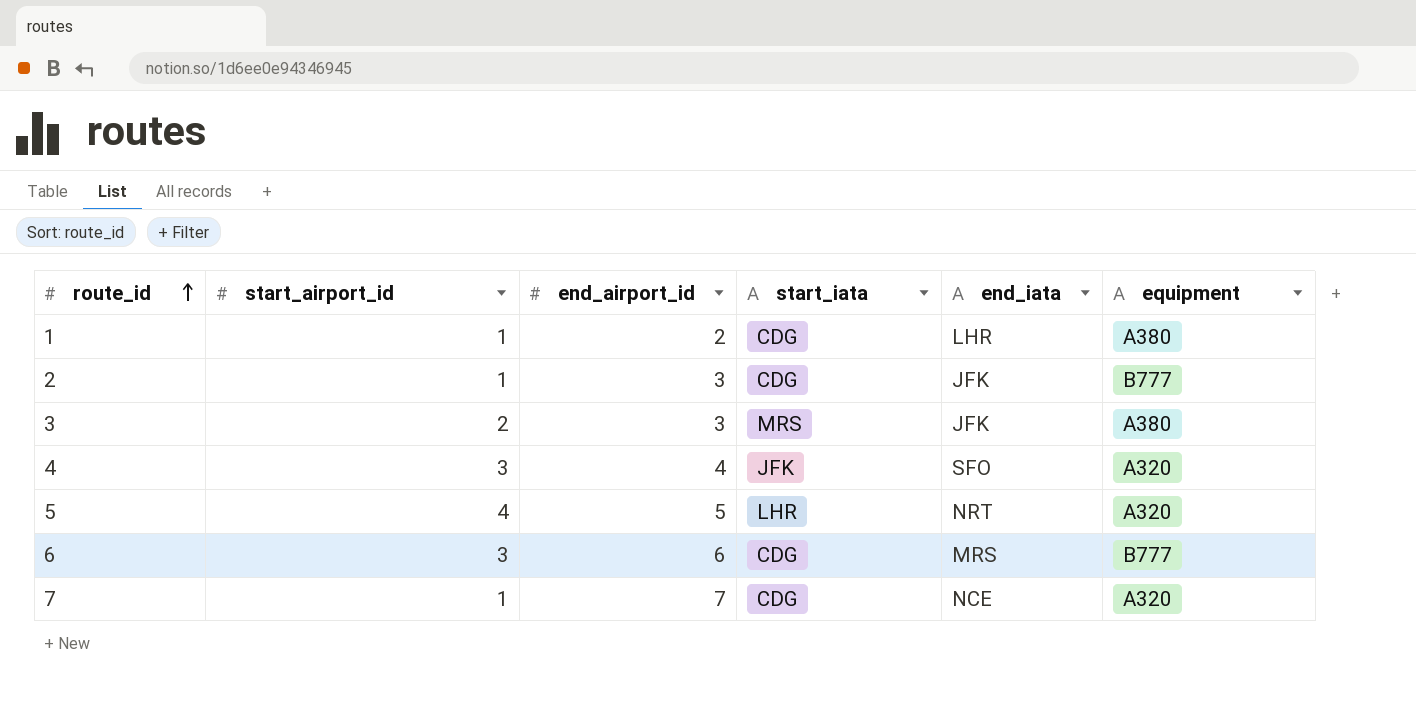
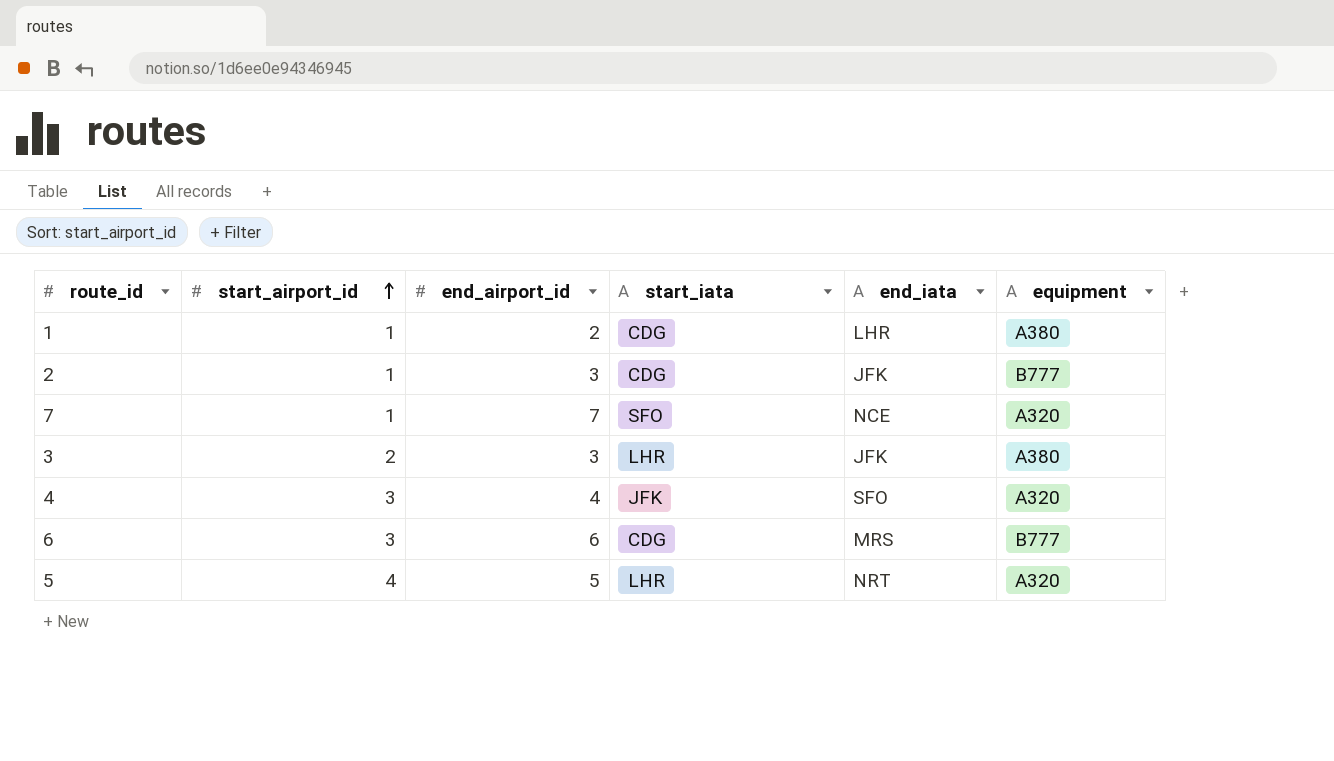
row order: route_id ascending -> start_airport_id ascending
7 | start_iata: CDG -> SFO
3 | start_iata: MRS -> LHR

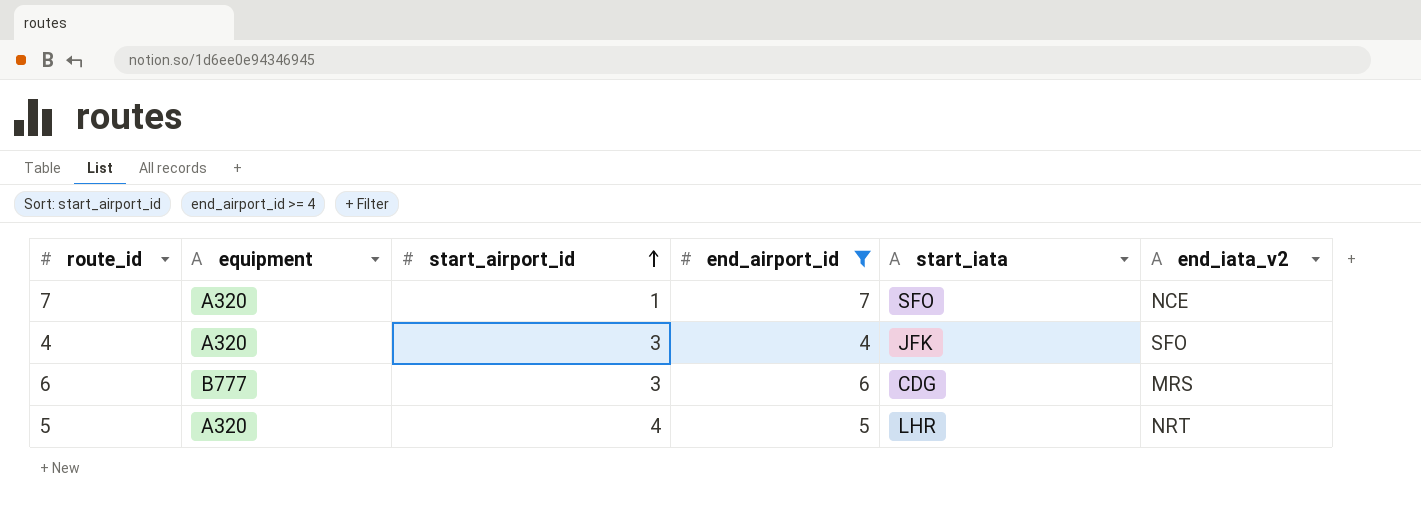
filter: none -> end_airport_id >= 4
column equipment | position: 6 -> 2
column name: end_iata -> end_iata_v2

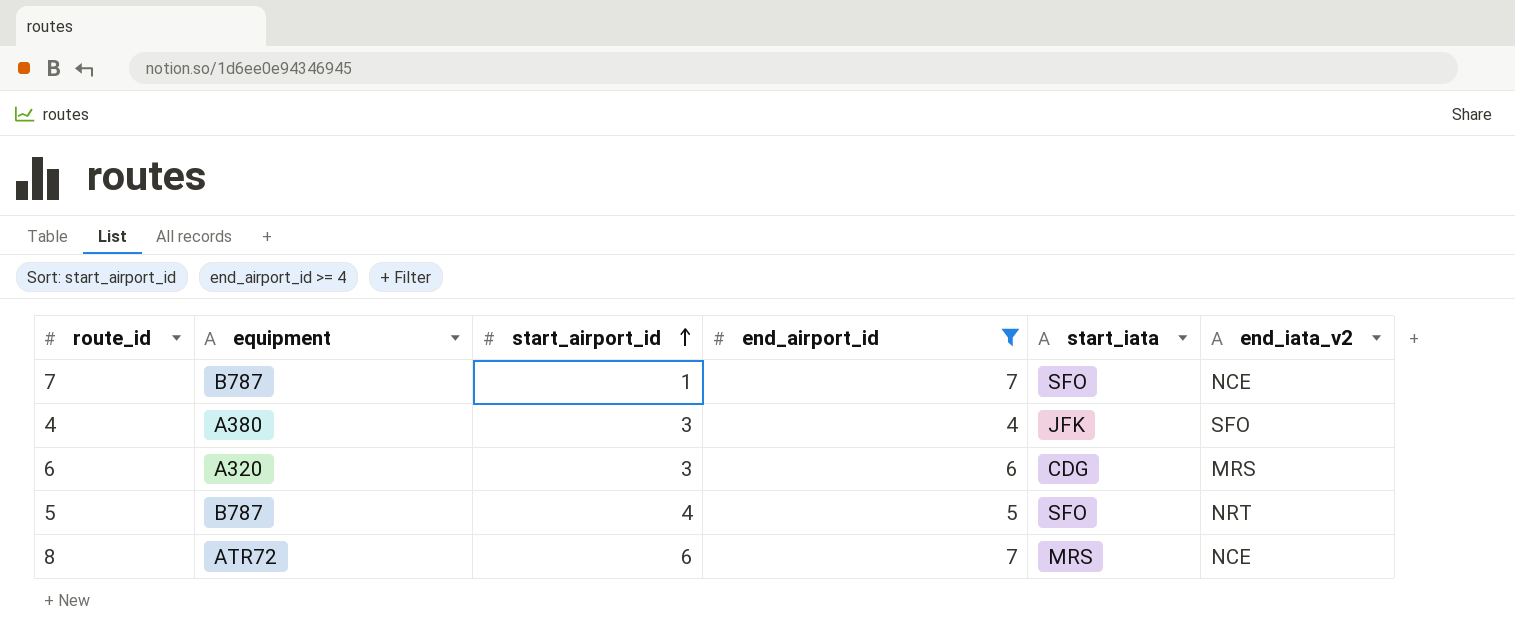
7 | equipment: A320 -> B787
4 | equipment: A320 -> A380
6 | equipment: B777 -> A320
5 | equipment: A320 -> B787
5 | start_iata: LHR -> SFO
row 8: none -> ATR72 | 6 | 7 | MRS | NCE

